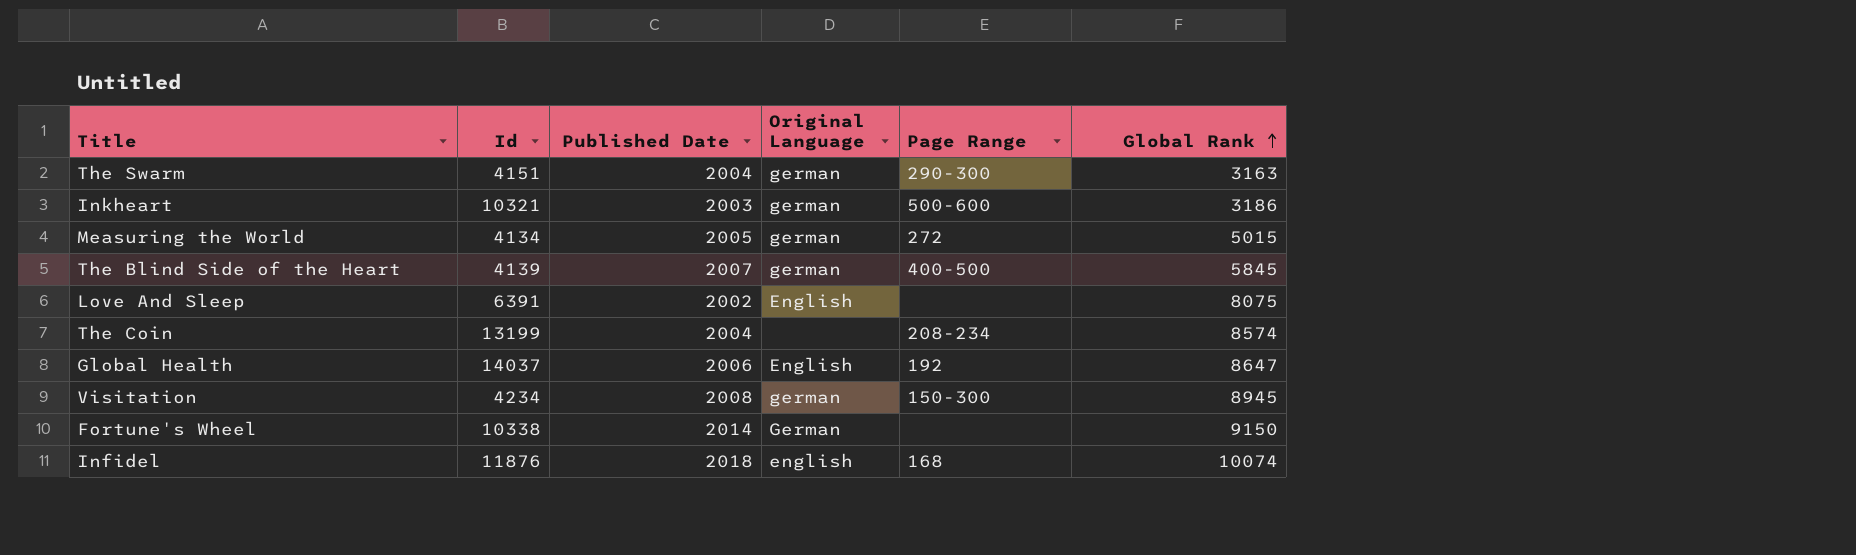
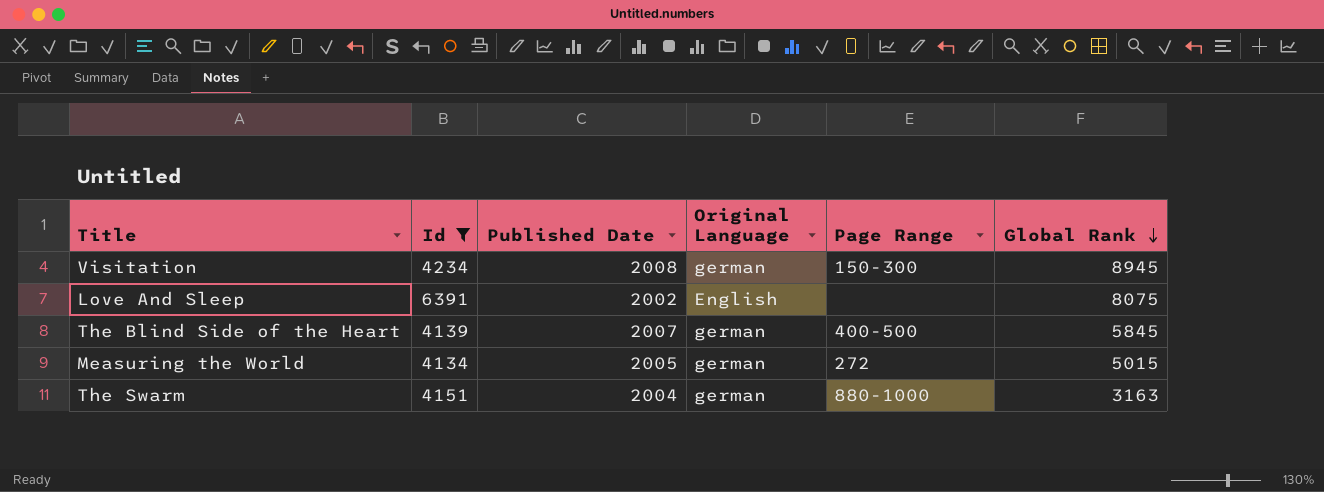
filter: none -> Id <= 6391
row order: Global Rank ascending -> Global Rank descending
The Swarm | Page Range: 290-300 -> 880-1000

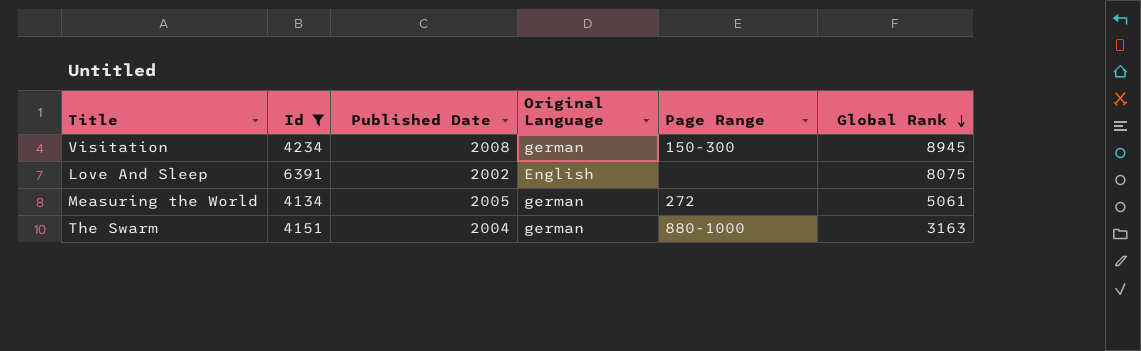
row The Blind Side of the Heart: 4139 | 2007 | german | 400-500 | 5845 -> none
Measuring the World | Global Rank: 5015 -> 5061

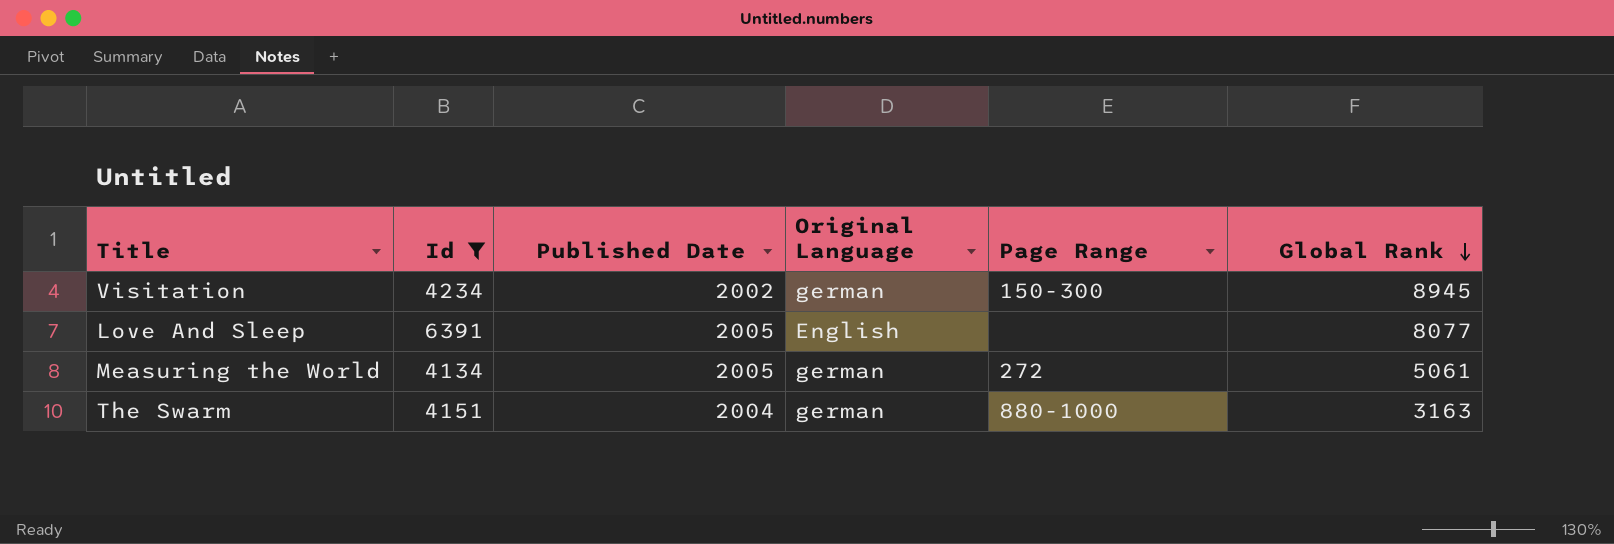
Visitation | Published Date: 2008 -> 2002
Love And Sleep | Published Date: 2002 -> 2005
Love And Sleep | Global Rank: 8075 -> 8077

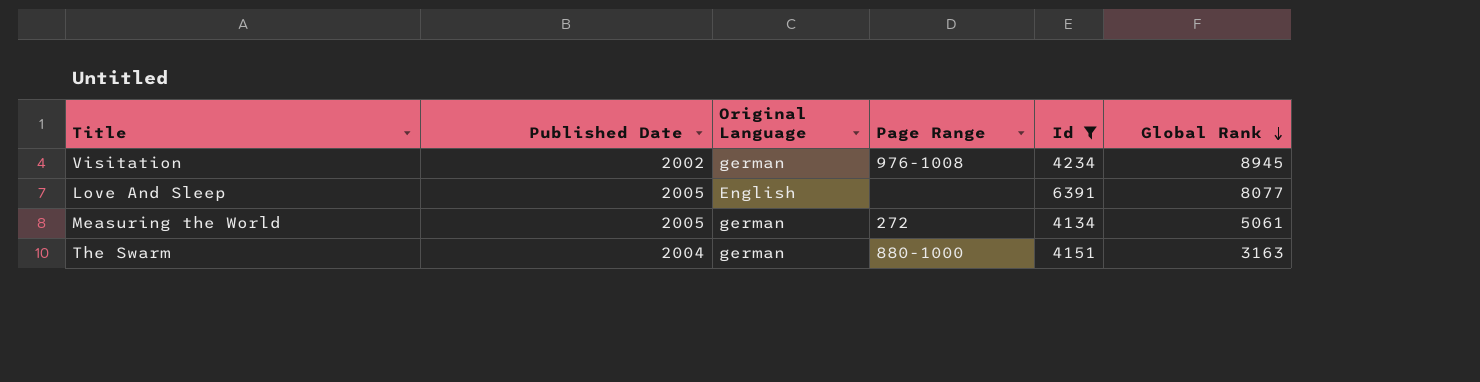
column Id | position: 2 -> 5
Visitation | Page Range: 150-300 -> 976-1008

